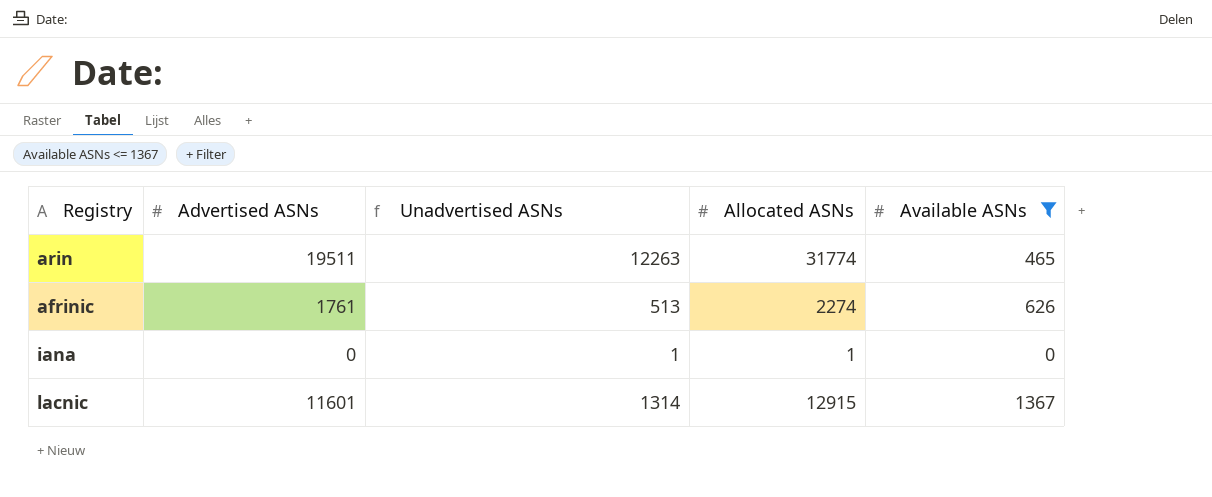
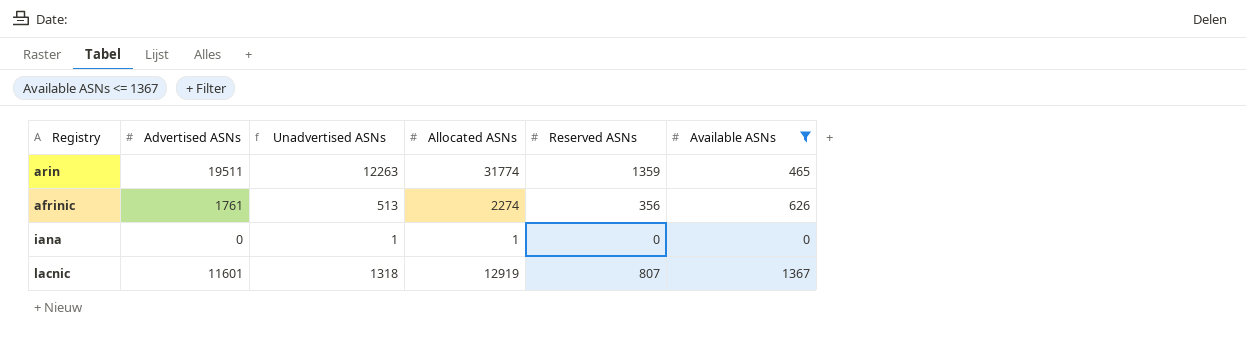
column Reserved ASNs | position: none -> 5
lacnic | Unadvertised ASNs: 1314 -> 1318
lacnic | Allocated ASNs: 12915 -> 12919

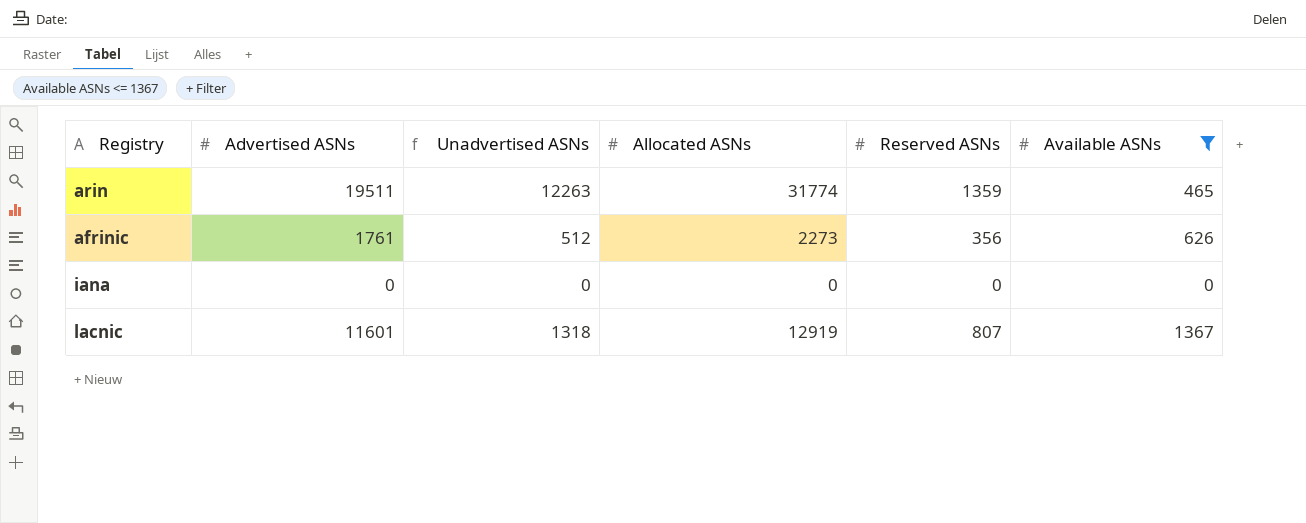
afrinic | Unadvertised ASNs: 513 -> 512
afrinic | Allocated ASNs: 2274 -> 2273
iana | Unadvertised ASNs: 1 -> 0
iana | Allocated ASNs: 1 -> 0

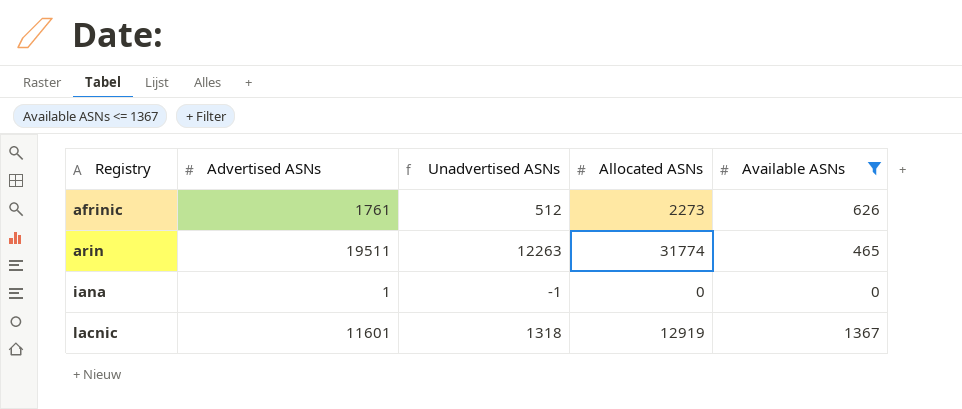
row order: none -> Registry ascending
column Reserved ASNs | position: 5 -> none
iana | Advertised ASNs: 0 -> 1
iana | Unadvertised ASNs: 0 -> -1

